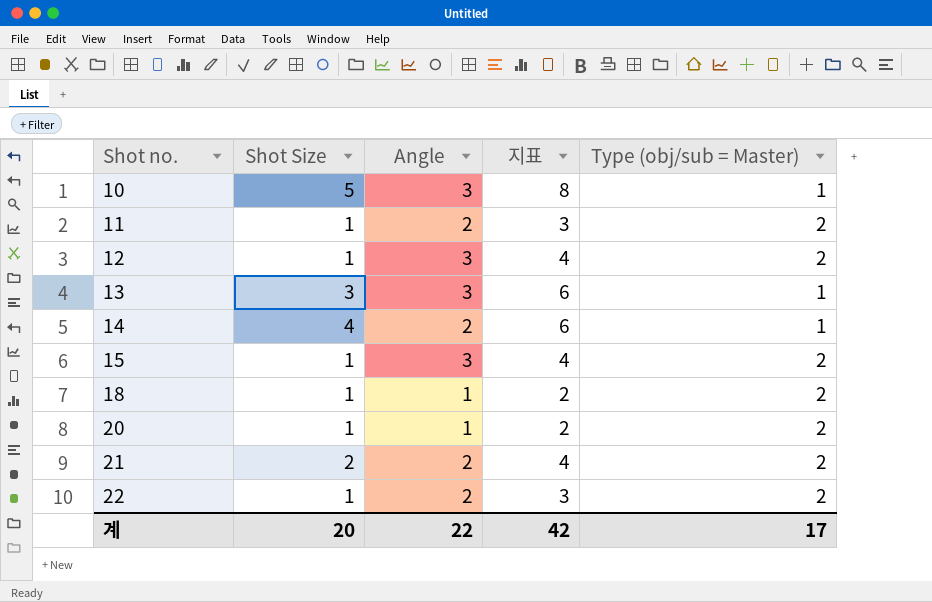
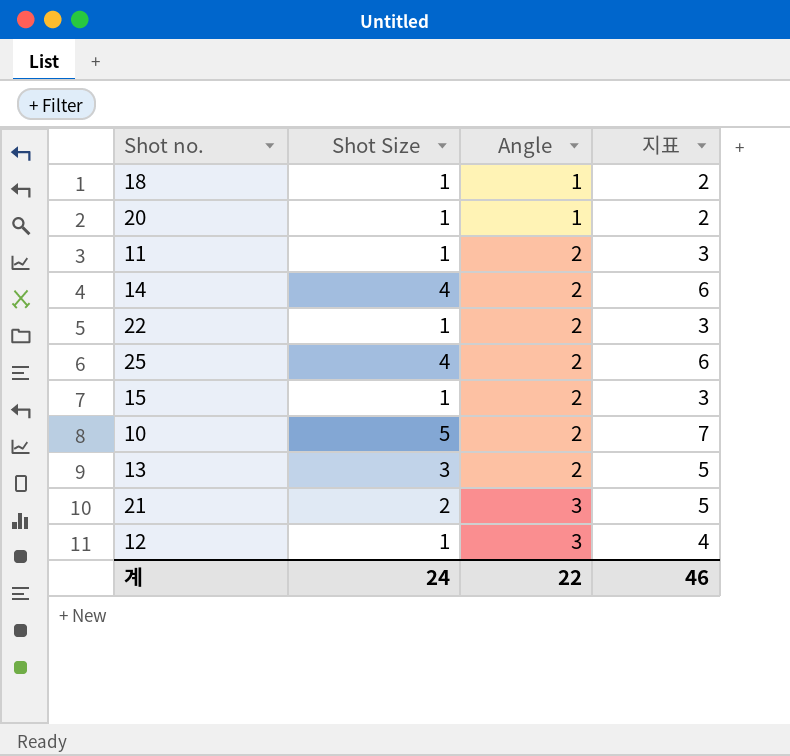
row order: Shot no. ascending -> Angle ascending
column Type (obj/sub = Master) | position: 5 -> none
row 25: none -> 4 | 2 | 6
15 | Angle: 3 -> 2
15 | 지표: 4 -> 3
10 | Angle: 3 -> 2
10 | 지표: 8 -> 7
13 | Angle: 3 -> 2
13 | 지표: 6 -> 5
21 | Angle: 2 -> 3
21 | 지표: 4 -> 5
계 | Shot Size: 20 -> 24
계 | 지표: 42 -> 46

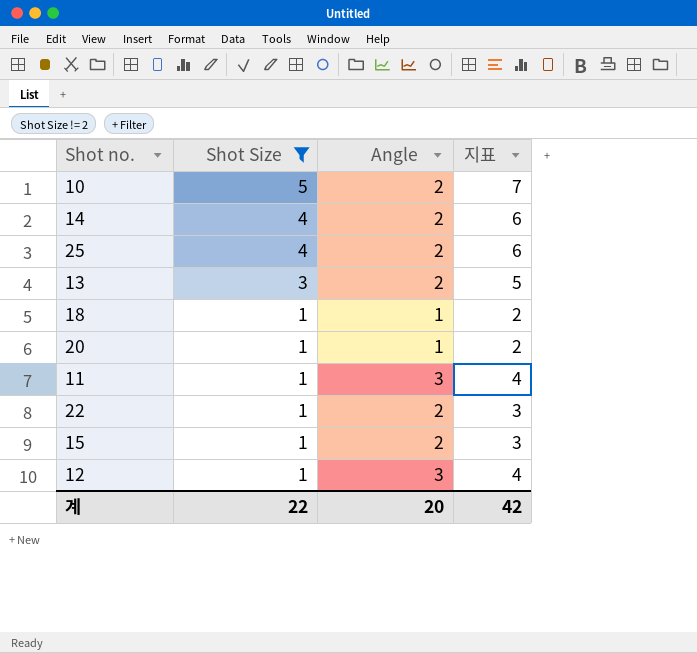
filter: none -> Shot Size != 2
row order: Angle ascending -> Shot Size descending
11 | Angle: 2 -> 3
11 | 지표: 3 -> 4
계 | Shot Size: 24 -> 22
계 | Angle: 22 -> 20
계 | 지표: 46 -> 42

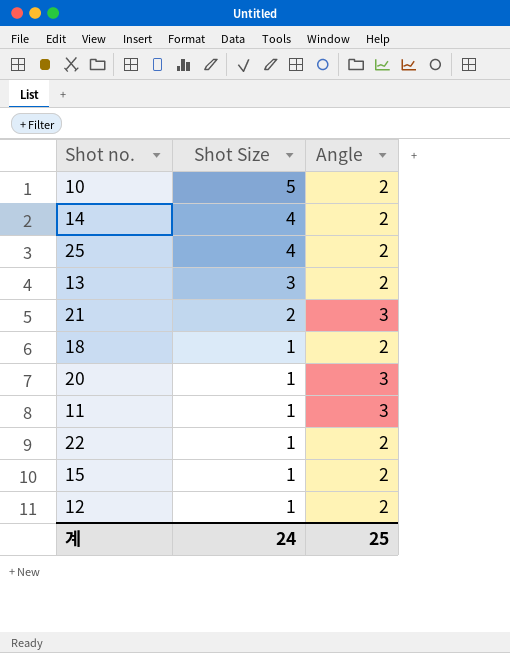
filter: Shot Size != 2 -> none
column 지표 | formula: [Shot Size] + [Angle] -> none
18 | Angle: 1 -> 2
20 | Angle: 1 -> 3
12 | Angle: 3 -> 2
계 | Shot Size: 22 -> 24
계 | Angle: 20 -> 25

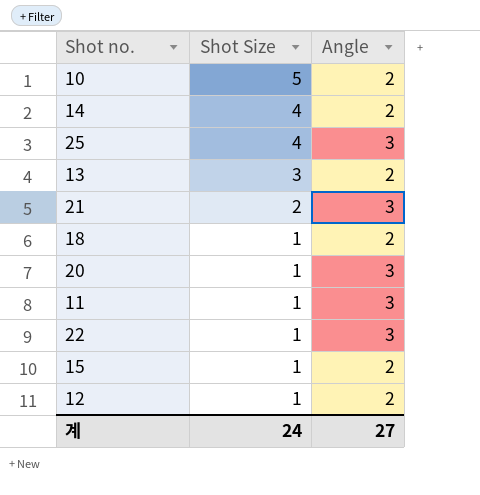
25 | Angle: 2 -> 3
22 | Angle: 2 -> 3
계 | Angle: 25 -> 27

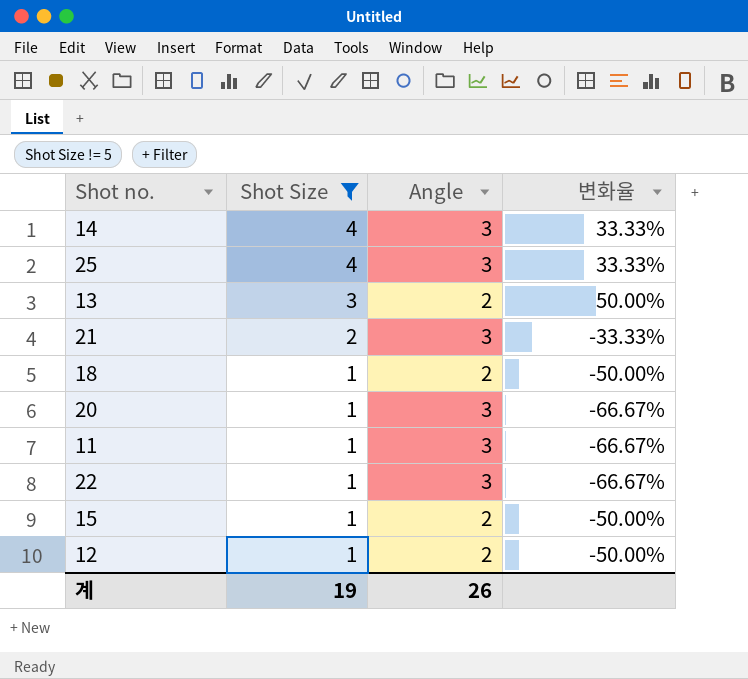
filter: none -> Shot Size != 5
column 변화율 | formula: none -> ([Shot Size] - [Angle]) / [Angle]
14 | Angle: 2 -> 3
계 | Shot Size: 24 -> 19
계 | Angle: 27 -> 26

